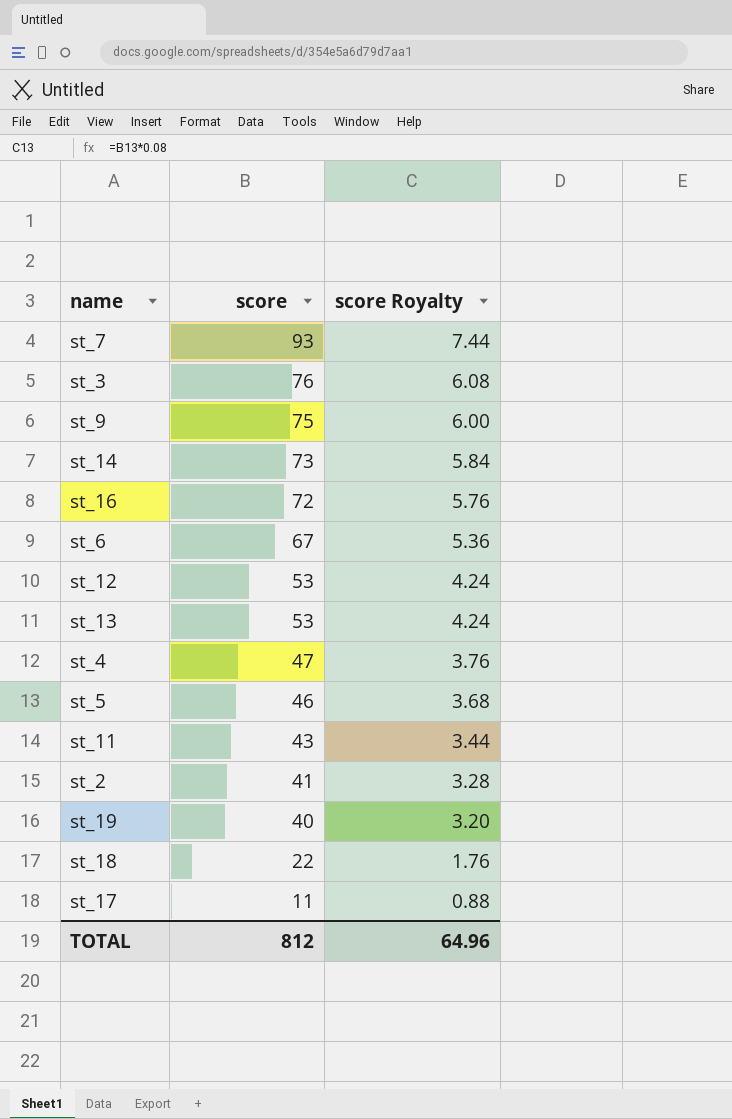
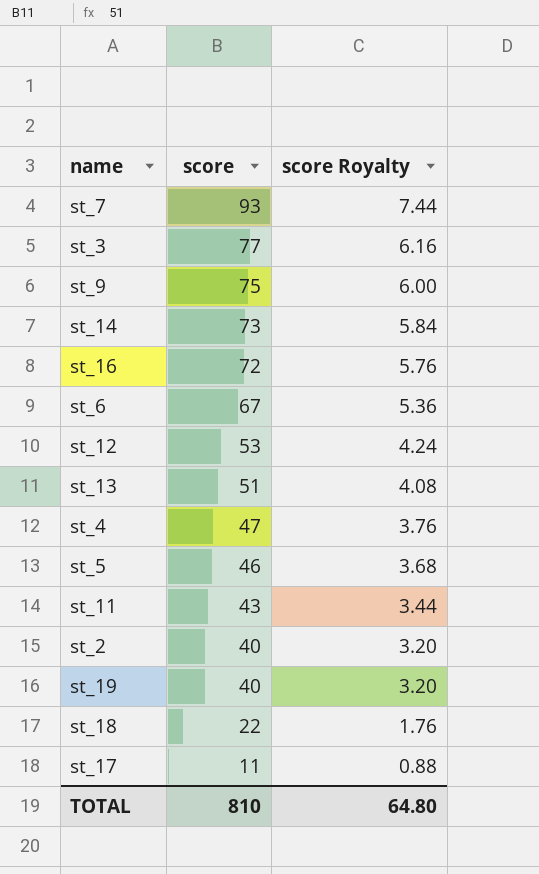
st_3 | score: 76 -> 77
st_3 | score Royalty: 6.08 -> 6.16
st_13 | score: 53 -> 51
st_13 | score Royalty: 4.24 -> 4.08
st_2 | score: 41 -> 40
st_2 | score Royalty: 3.28 -> 3.20
TOTAL | score: 812 -> 810
TOTAL | score Royalty: 64.96 -> 64.80

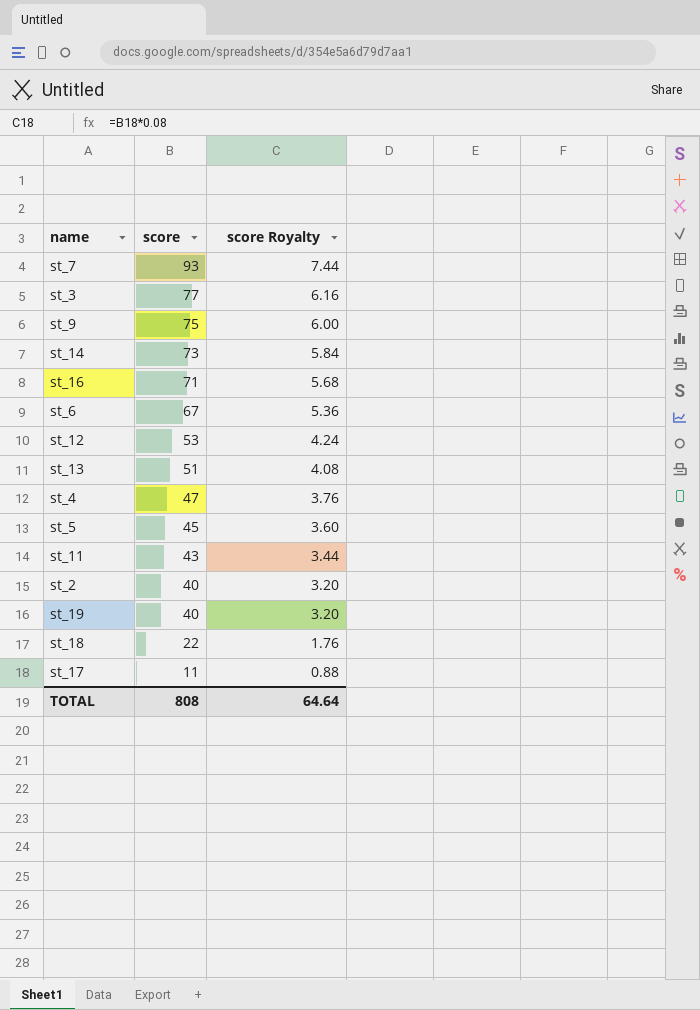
st_16 | score: 72 -> 71
st_16 | score Royalty: 5.76 -> 5.68
st_5 | score: 46 -> 45
st_5 | score Royalty: 3.68 -> 3.60
TOTAL | score: 810 -> 808
TOTAL | score Royalty: 64.80 -> 64.64

